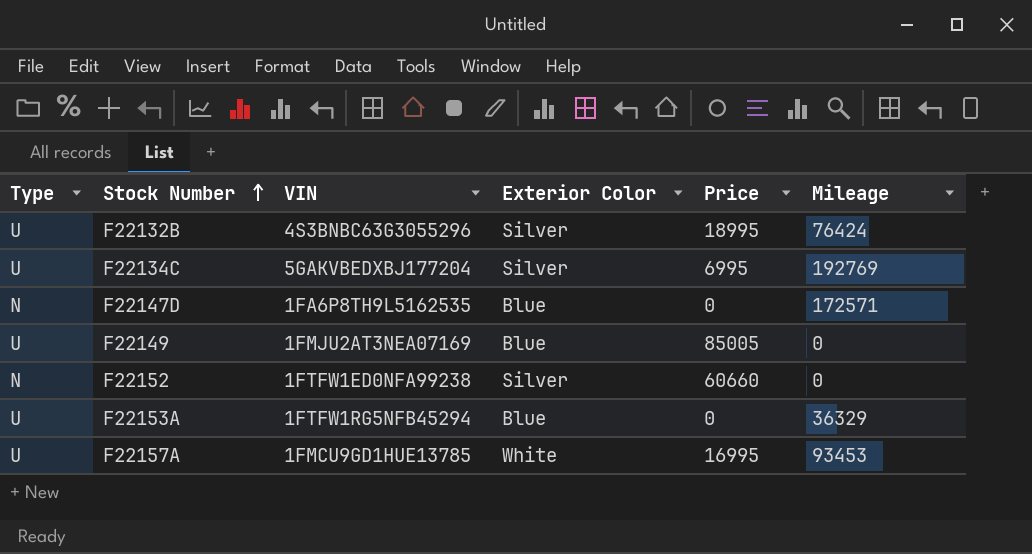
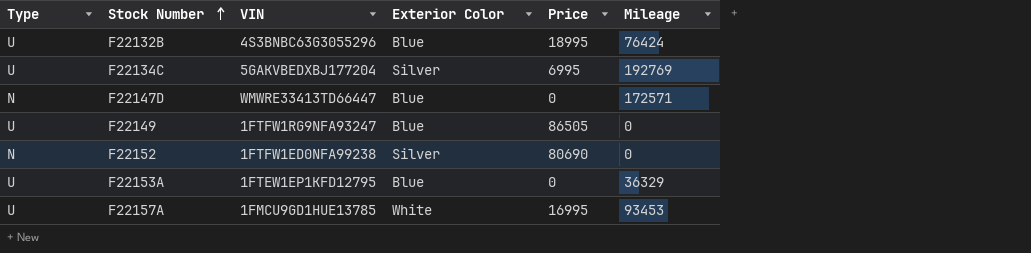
F22132B | Exterior Color: Silver -> Blue
F22147D | VIN: 1FA6P8TH9L5162535 -> WMWRE33413TD66447
F22149 | VIN: 1FMJU2AT3NEA07169 -> 1FTFW1RG9NFA93247
F22149 | Price: 85005 -> 86505
F22152 | Price: 60660 -> 80690
F22153A | VIN: 1FTFW1RG5NFB45294 -> 1FTEW1EP1KFD12795

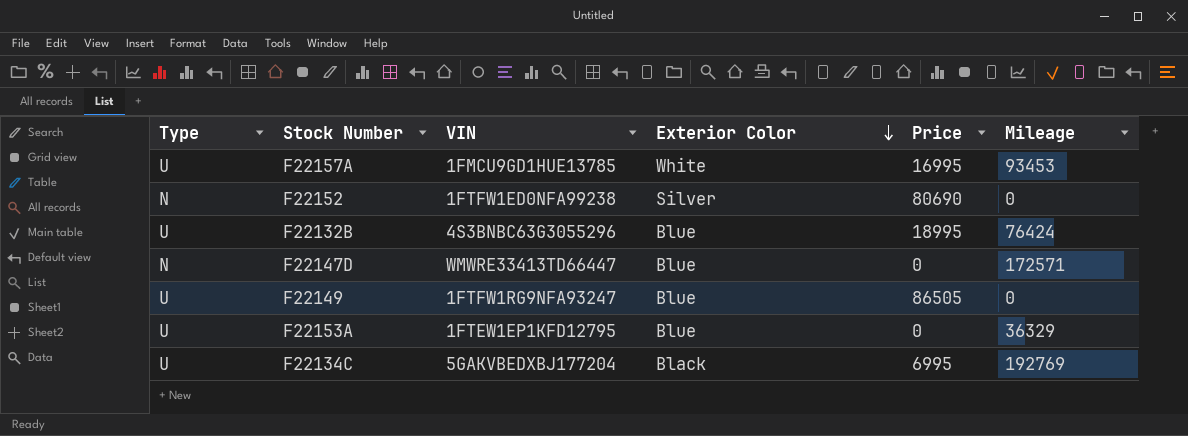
row order: Stock Number ascending -> Exterior Color descending
F22134C | Exterior Color: Silver -> Black

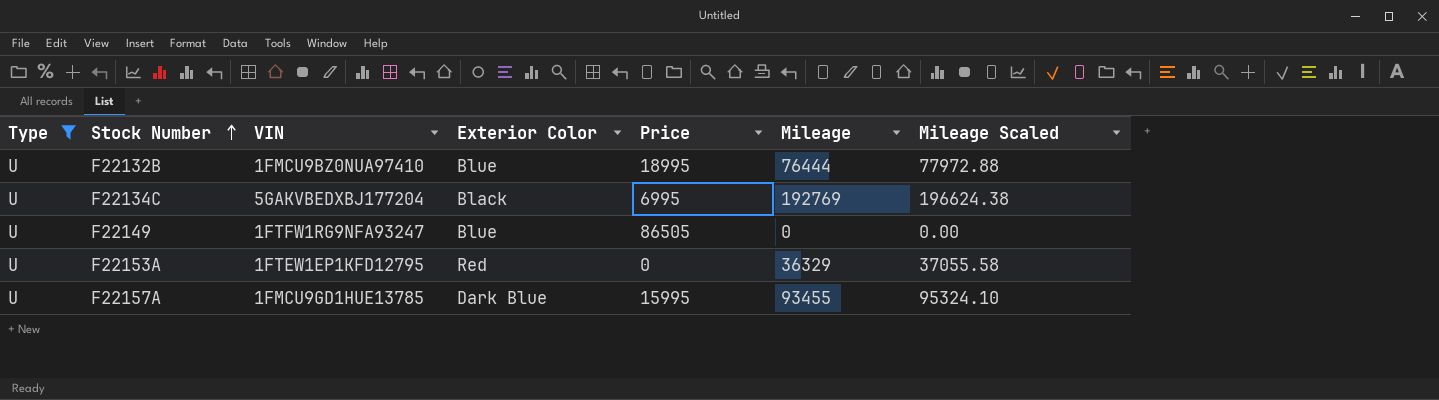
filter: none -> Type = U
row order: Exterior Color descending -> Stock Number ascending
column Mileage Scaled | formula: none -> [Mileage] * 1.02
F22132B | VIN: 4S3BNBC63G3055296 -> 1FMCU9BZ0NUA97410
F22132B | Mileage: 76424 -> 76444
F22153A | Exterior Color: Blue -> Red
F22157A | Exterior Color: White -> Dark Blue
F22157A | Price: 16995 -> 15995
F22157A | Mileage: 93453 -> 93455

